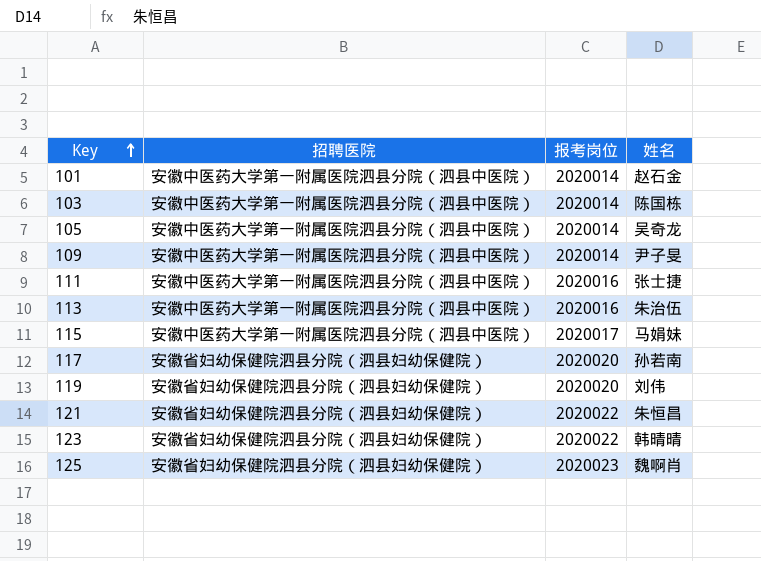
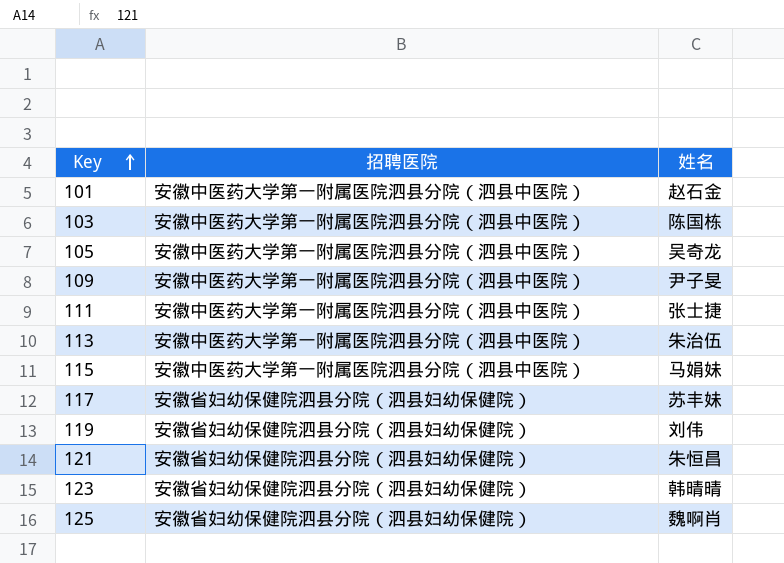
column 报考岗位 | position: 3 -> none
117 | 姓名: 孙若南 -> 苏丰妹

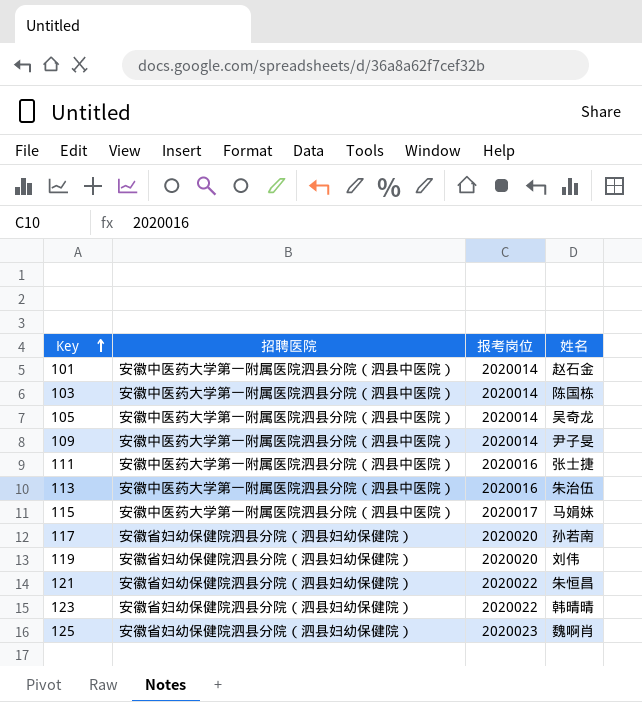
column 报考岗位 | position: none -> 3
117 | 姓名: 苏丰妹 -> 孙若南

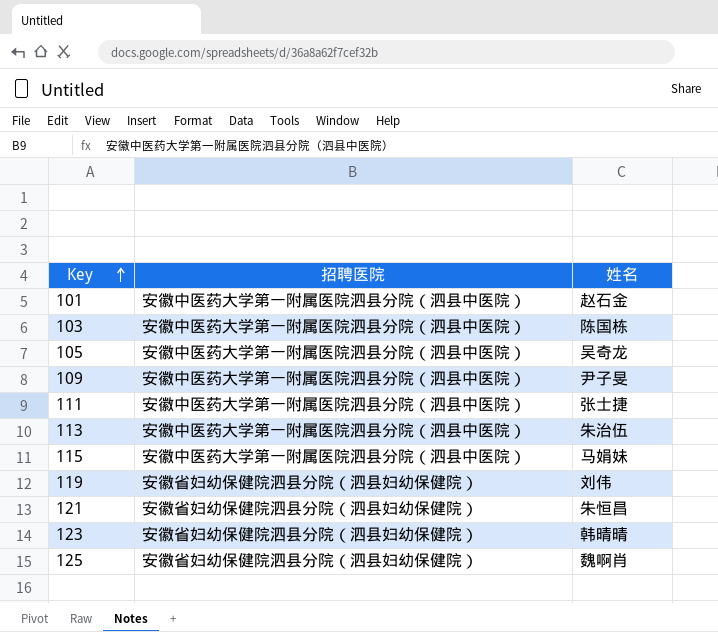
column 报考岗位 | position: 3 -> none
row 117: 安徽省妇幼保健院泗县分院（泗县妇幼保健院） | 2020020 | 孙若南 -> none

